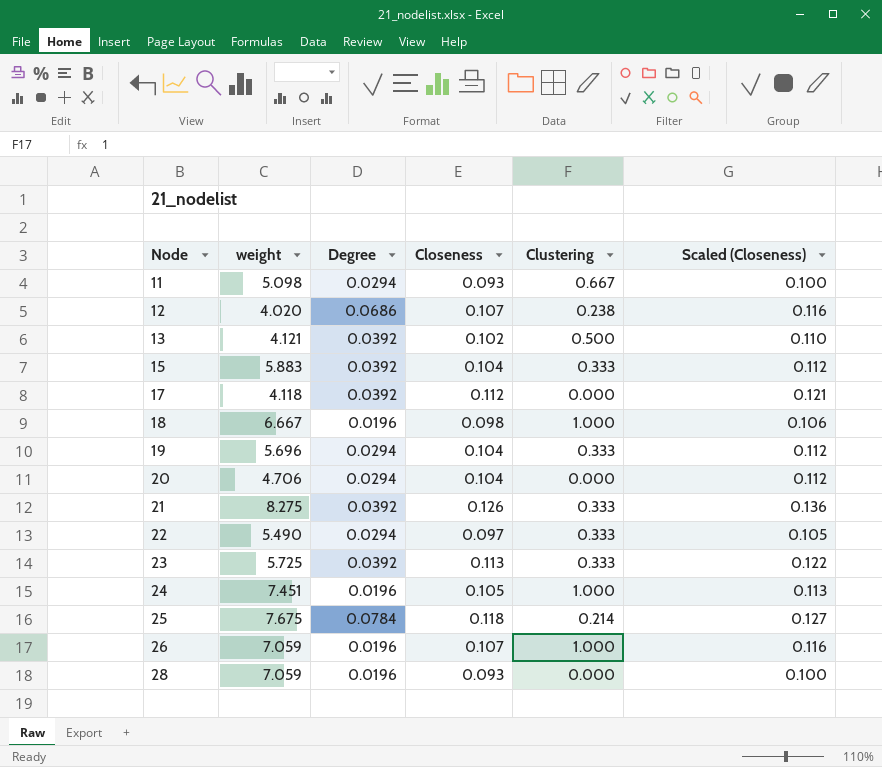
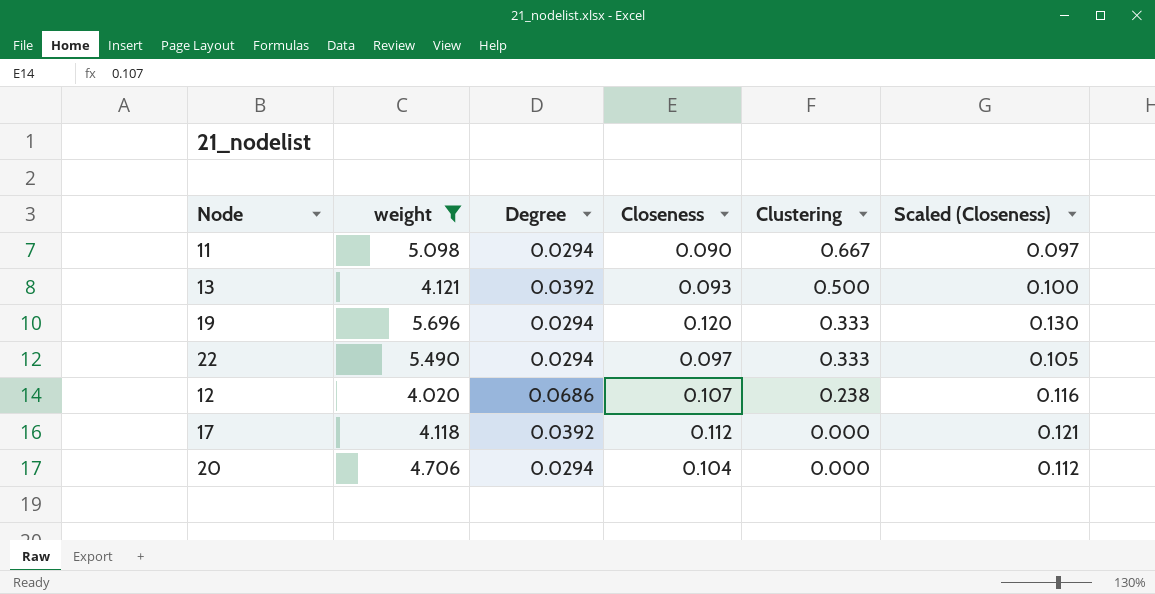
filter: none -> weight <= 5.696
row order: Node ascending -> Clustering descending
11 | Closeness: 0.093 -> 0.090
11 | Scaled (Closeness): 0.100 -> 0.097
13 | Closeness: 0.102 -> 0.093
13 | Scaled (Closeness): 0.110 -> 0.100
19 | Closeness: 0.104 -> 0.120
19 | Scaled (Closeness): 0.112 -> 0.130

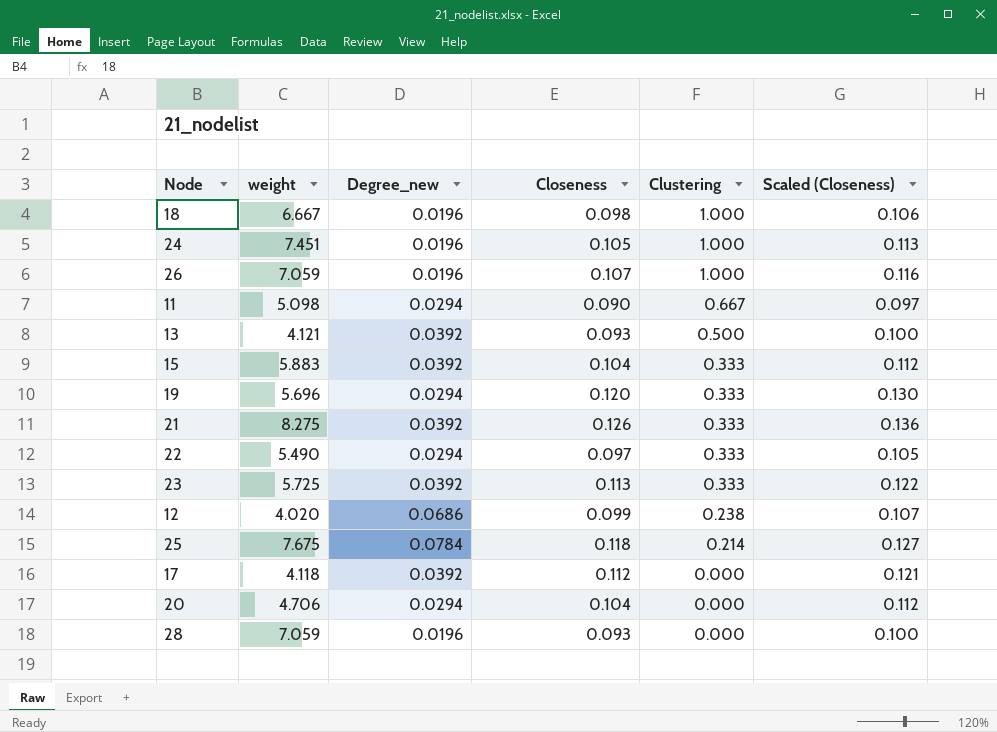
filter: weight <= 5.696 -> none
column name: Degree -> Degree_new
12 | Closeness: 0.107 -> 0.099
12 | Scaled (Closeness): 0.116 -> 0.107

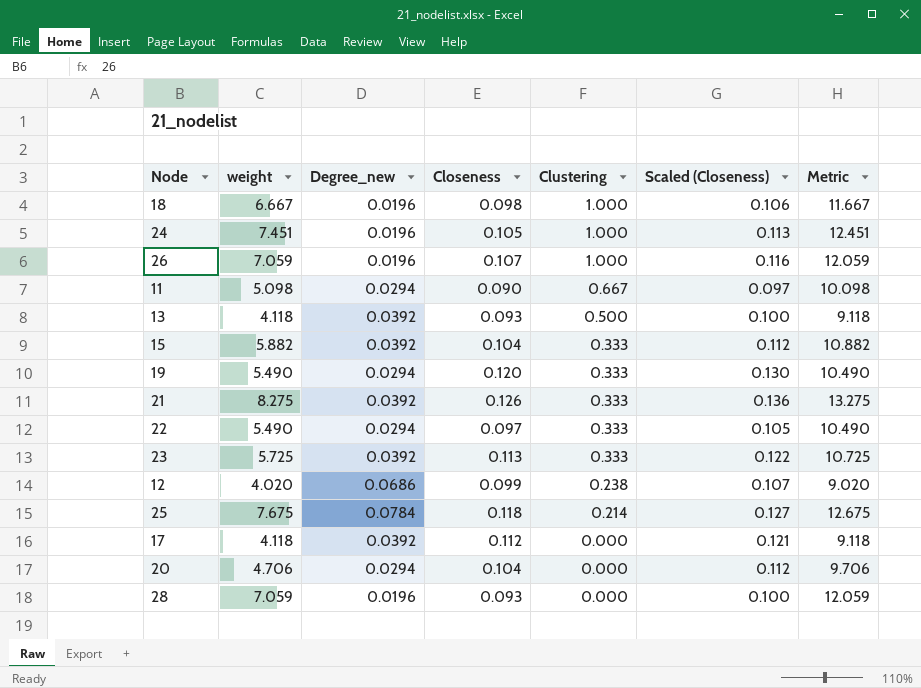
column Metric | formula: none -> [weight] + 5
13 | weight: 4.121 -> 4.118
15 | weight: 5.883 -> 5.882
19 | weight: 5.696 -> 5.490

